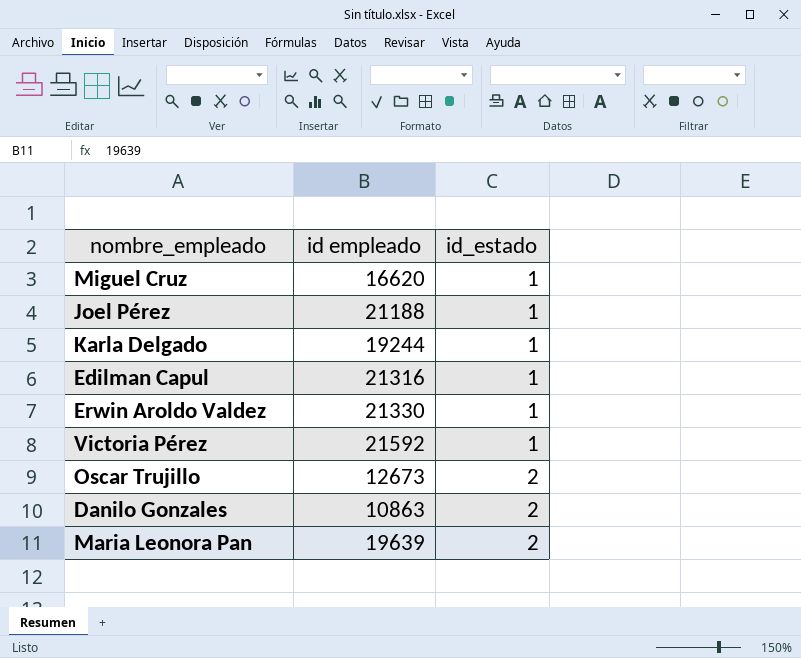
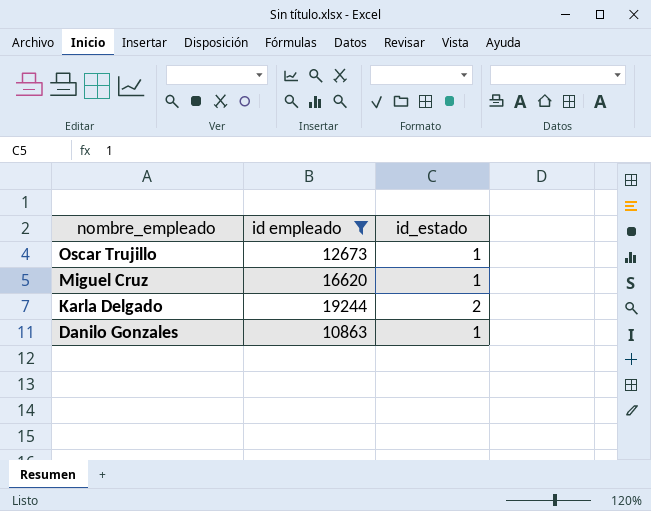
filter: none -> id empleado <= 19244
row order: id_estado ascending -> nombre_empleado descending
Oscar Trujillo | id_estado: 2 -> 1
Karla Delgado | id_estado: 1 -> 2
Danilo Gonzales | id_estado: 2 -> 1

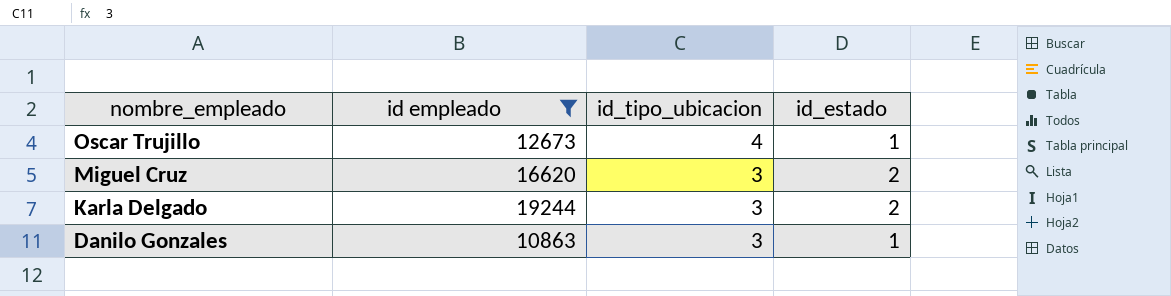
column id_tipo_ubicacion | position: none -> 3
Miguel Cruz | id_estado: 1 -> 2

